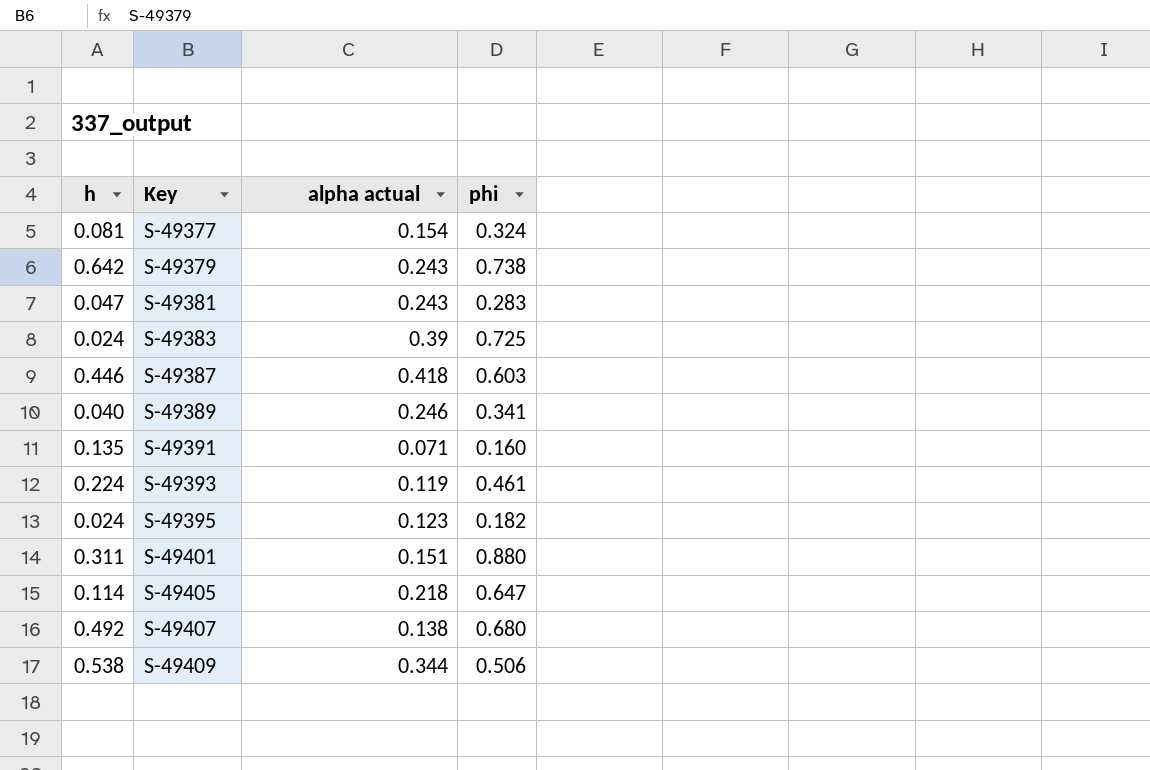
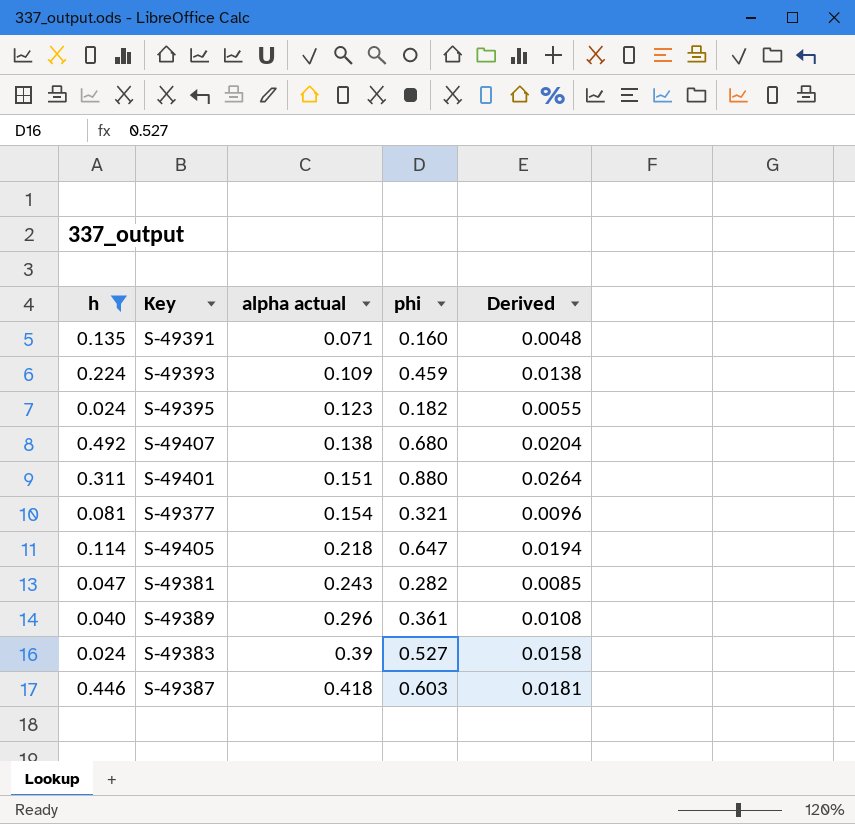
filter: none -> h <= 0.492
row order: Key ascending -> alpha actual ascending
column Derived | formula: none -> [phi] * 0.03
S-49393 | alpha actual: 0.119 -> 0.109
S-49393 | phi: 0.461 -> 0.459
S-49377 | phi: 0.324 -> 0.321
S-49381 | phi: 0.283 -> 0.282
S-49389 | alpha actual: 0.246 -> 0.296
S-49389 | phi: 0.341 -> 0.361
S-49383 | phi: 0.725 -> 0.527

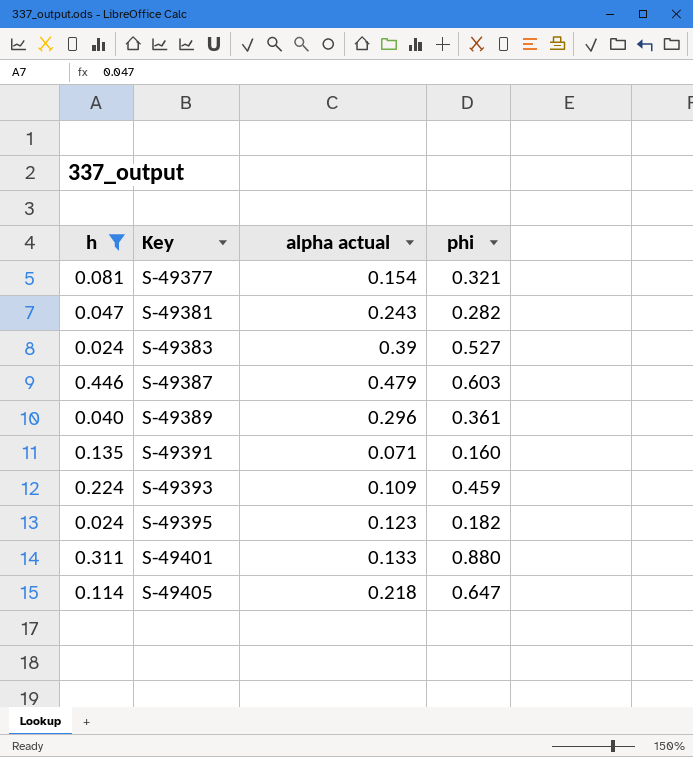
row order: alpha actual ascending -> Key ascending
column Derived | formula: [phi] * 0.03 -> none
row S-49407: 0.492 | 0.138 | 0.680 | 0.0204 -> none
S-49387 | alpha actual: 0.418 -> 0.479
S-49401 | alpha actual: 0.151 -> 0.133

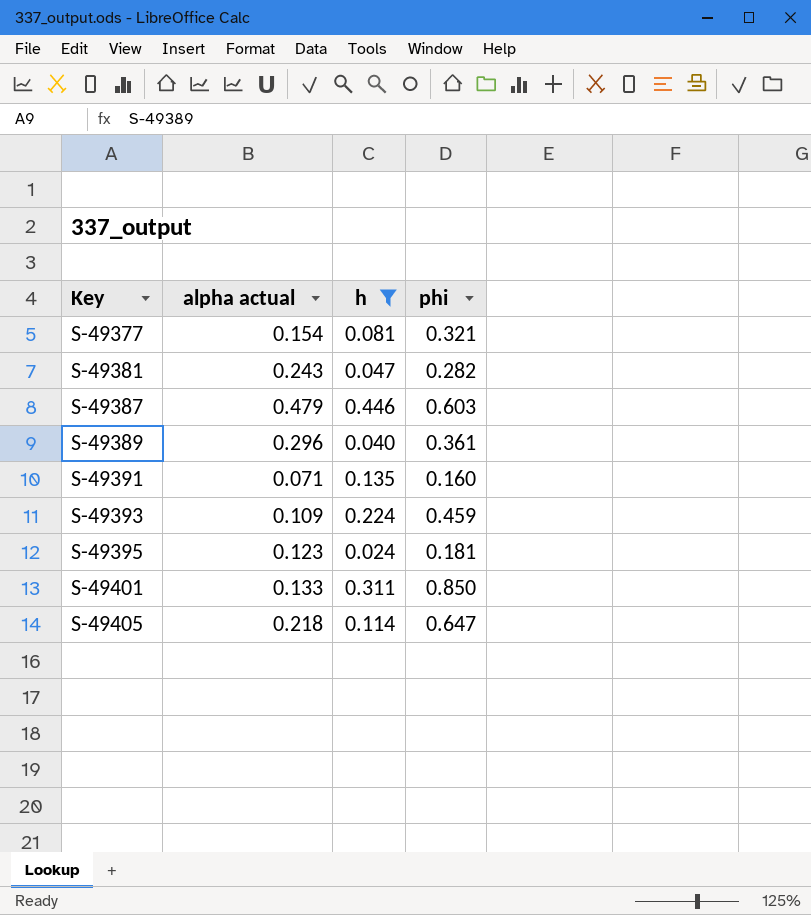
column h | position: 1 -> 3
row S-49383: 0.024 | 0.39 | 0.527 -> none
S-49395 | phi: 0.182 -> 0.181
S-49401 | phi: 0.880 -> 0.850

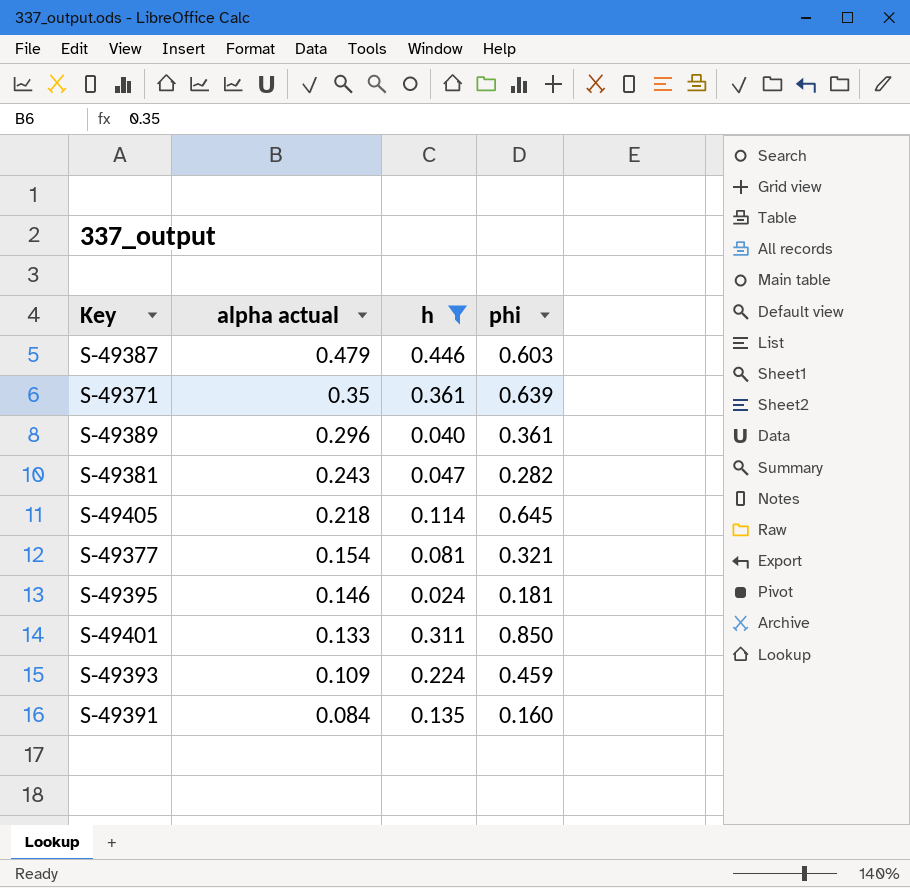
row order: Key ascending -> alpha actual descending
row S-49371: none -> 0.35 | 0.361 | 0.639
S-49405 | phi: 0.647 -> 0.645
S-49395 | alpha actual: 0.123 -> 0.146
S-49391 | alpha actual: 0.071 -> 0.084

